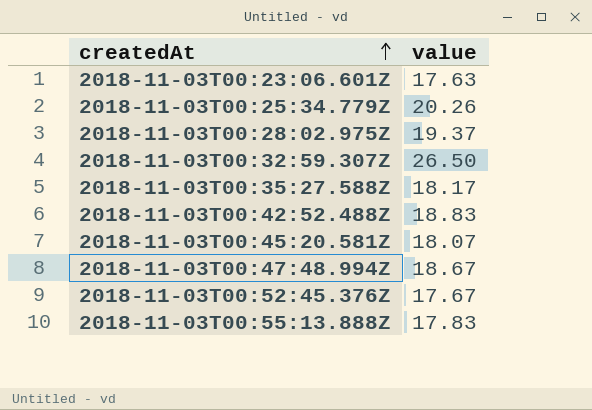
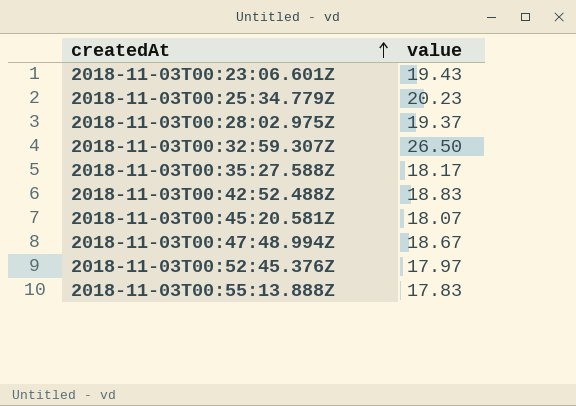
2018-11-03T00:23:06.601Z | value: 17.63 -> 19.43
2018-11-03T00:25:34.779Z | value: 20.26 -> 20.23
2018-11-03T00:52:45.376Z | value: 17.67 -> 17.97

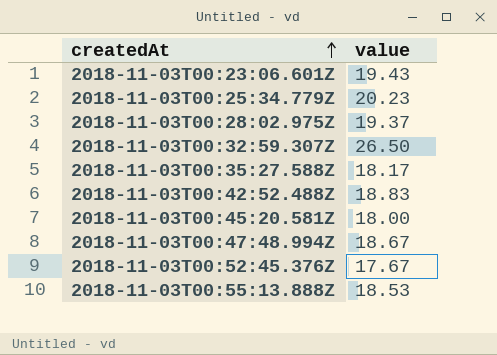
2018-11-03T00:45:20.581Z | value: 18.07 -> 18.00
2018-11-03T00:52:45.376Z | value: 17.97 -> 17.67
2018-11-03T00:55:13.888Z | value: 17.83 -> 18.53

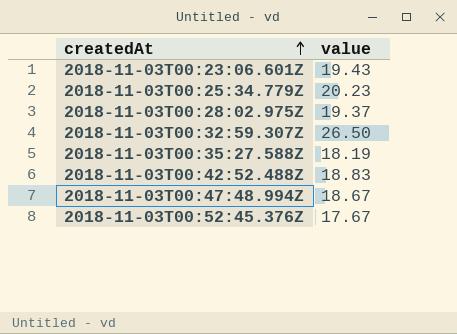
row 2018-11-03T00:45:20.581Z: 18.00 -> none
row 2018-11-03T00:55:13.888Z: 18.53 -> none
2018-11-03T00:35:27.588Z | value: 18.17 -> 18.19

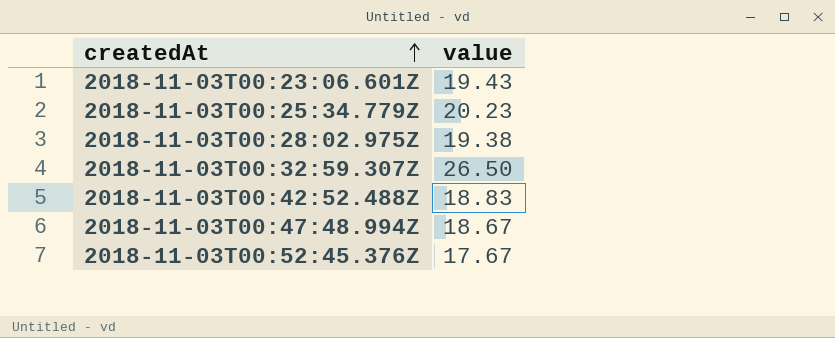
row 2018-11-03T00:35:27.588Z: 18.19 -> none
2018-11-03T00:28:02.975Z | value: 19.37 -> 19.38

